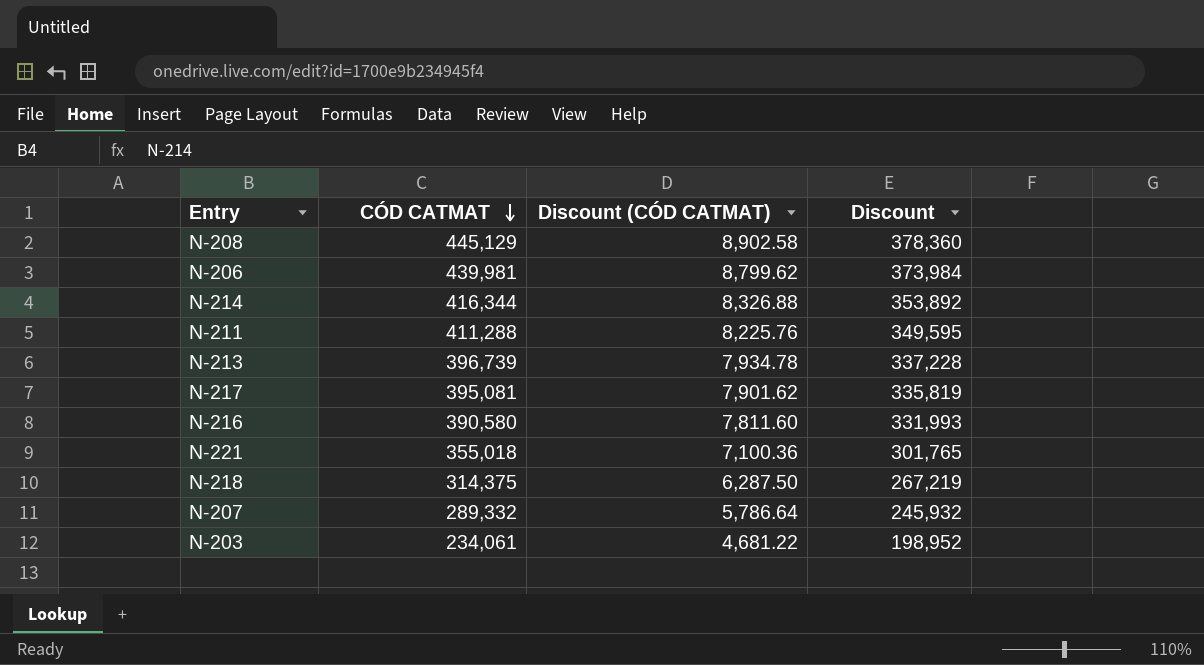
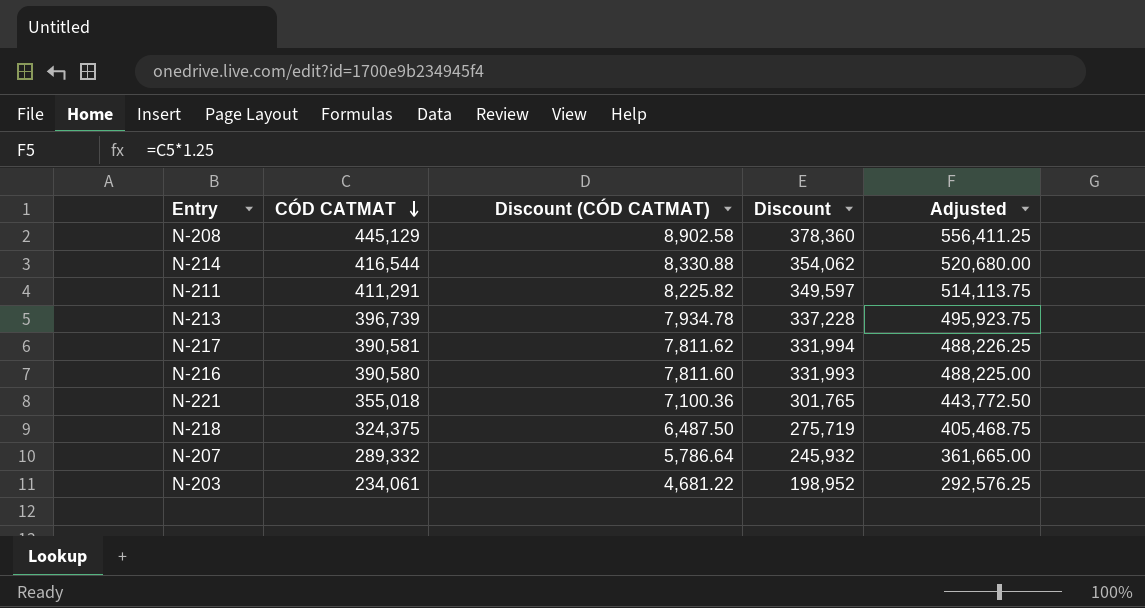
column Adjusted | formula: none -> [CÓD CATMAT] * 1.25
row N-206: 439,981 | 8,799.62 | 373,984 -> none
N-214 | CÓD CATMAT: 416,344 -> 416,544
N-214 | Discount (CÓD CATMAT): 8,326.88 -> 8,330.88
N-214 | Discount: 353,892 -> 354,062
N-211 | CÓD CATMAT: 411,288 -> 411,291
N-211 | Discount (CÓD CATMAT): 8,225.76 -> 8,225.82
N-211 | Discount: 349,595 -> 349,597
N-217 | CÓD CATMAT: 395,081 -> 390,581
N-217 | Discount (CÓD CATMAT): 7,901.62 -> 7,811.62
N-217 | Discount: 335,819 -> 331,994
N-218 | CÓD CATMAT: 314,375 -> 324,375
N-218 | Discount (CÓD CATMAT): 6,287.50 -> 6,487.50
N-218 | Discount: 267,219 -> 275,719

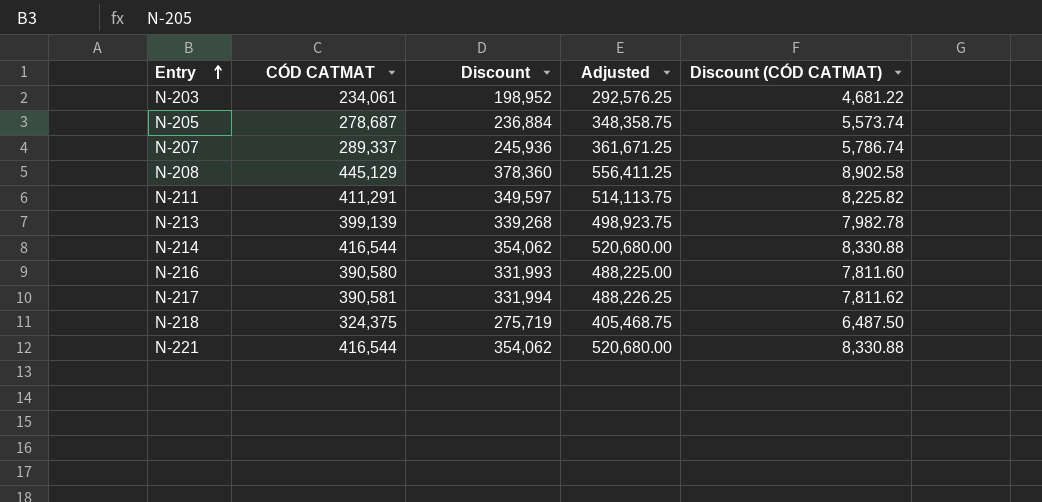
row order: CÓD CATMAT descending -> Entry ascending
column Discount (CÓD CATMAT) | position: 3 -> 5
row N-205: none -> 278,687 | 236,884 | 348,358.75 | 5,573.74
N-207 | CÓD CATMAT: 289,332 -> 289,337
N-207 | Discount: 245,932 -> 245,936
N-207 | Adjusted: 361,665.00 -> 361,671.25
N-207 | Discount (CÓD CATMAT): 5,786.64 -> 5,786.74
N-213 | CÓD CATMAT: 396,739 -> 399,139
N-213 | Discount: 337,228 -> 339,268
N-213 | Adjusted: 495,923.75 -> 498,923.75
N-213 | Discount (CÓD CATMAT): 7,934.78 -> 7,982.78
N-221 | CÓD CATMAT: 355,018 -> 416,544
N-221 | Discount: 301,765 -> 354,062
N-221 | Adjusted: 443,772.50 -> 520,680.00
N-221 | Discount (CÓD CATMAT): 7,100.36 -> 8,330.88

